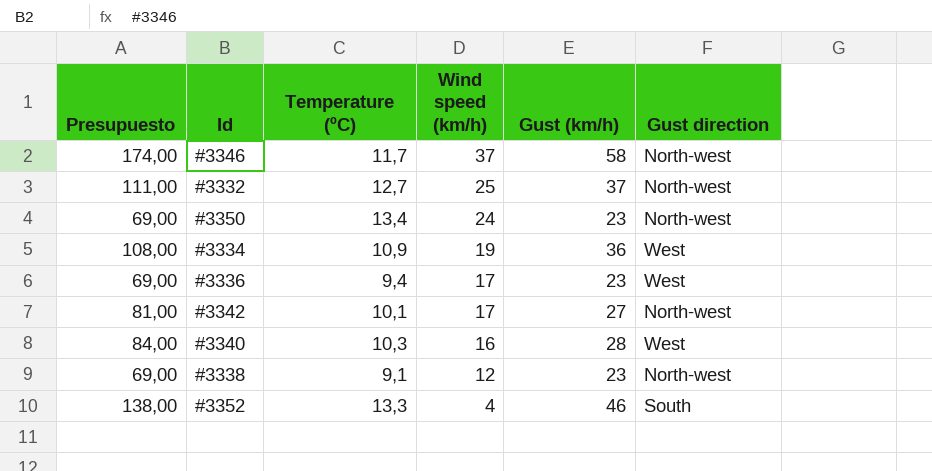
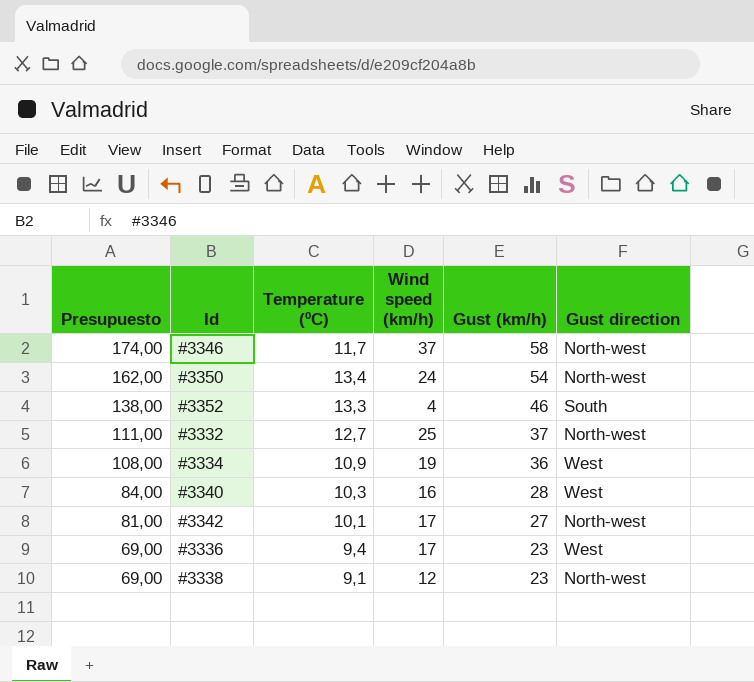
row order: Wind speed (km/h) descending -> Presupuesto descending
#3350 | Presupuesto: 69,00 -> 162,00
#3350 | Gust (km/h): 23 -> 54

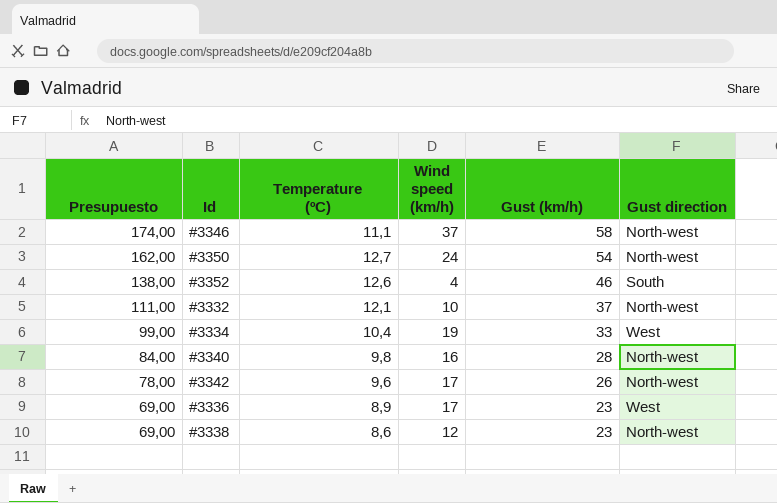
#3346 | Temperature (ºC): 11,7 -> 11,1
#3350 | Temperature (ºC): 13,4 -> 12,7
#3352 | Temperature (ºC): 13,3 -> 12,6
#3332 | Temperature (ºC): 12,7 -> 12,1
#3332 | Wind speed (km/h): 25 -> 10
#3334 | Presupuesto: 108,00 -> 99,00
#3334 | Temperature (ºC): 10,9 -> 10,4
#3334 | Gust (km/h): 36 -> 33
#3340 | Temperature (ºC): 10,3 -> 9,8
#3340 | Gust direction: West -> North-west
#3342 | Presupuesto: 81,00 -> 78,00
#3342 | Temperature (ºC): 10,1 -> 9,6
#3342 | Gust (km/h): 27 -> 26
#3336 | Temperature (ºC): 9,4 -> 8,9
#3338 | Temperature (ºC): 9,1 -> 8,6

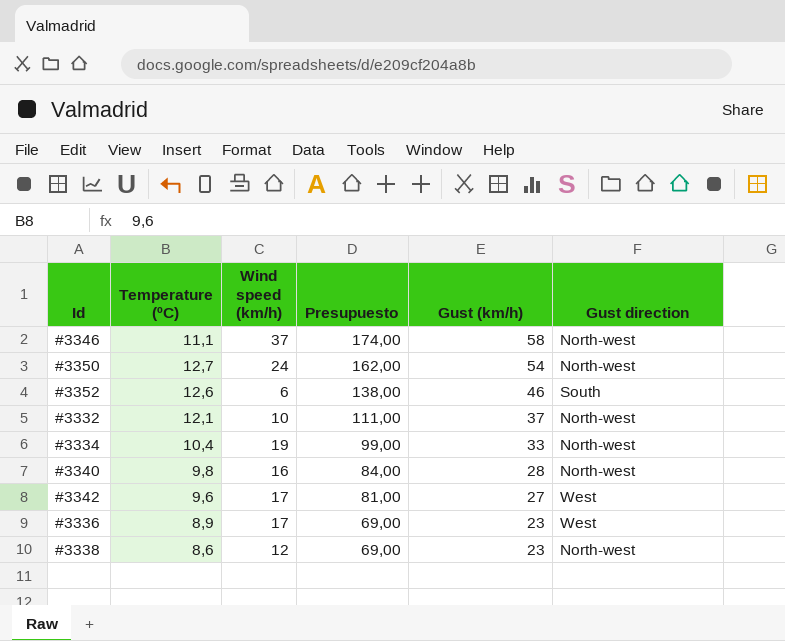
column Presupuesto | position: 1 -> 4
#3352 | Wind speed (km/h): 4 -> 6
#3334 | Gust direction: West -> North-west
#3342 | Presupuesto: 78,00 -> 81,00
#3342 | Gust (km/h): 26 -> 27
#3342 | Gust direction: North-west -> West

